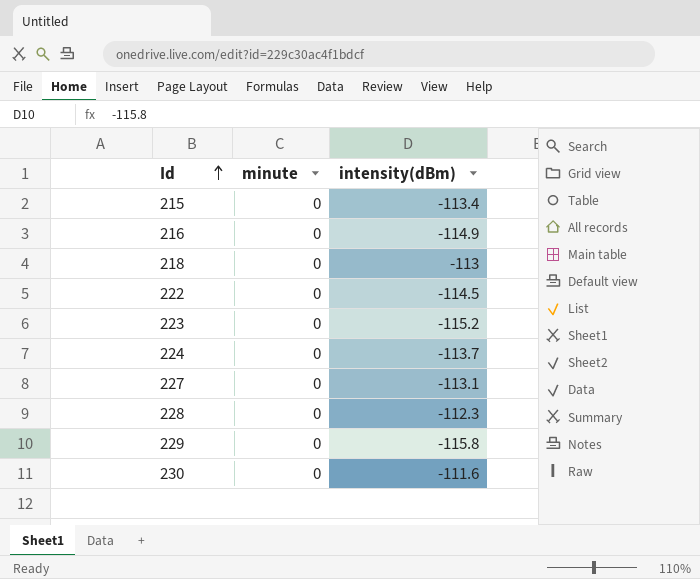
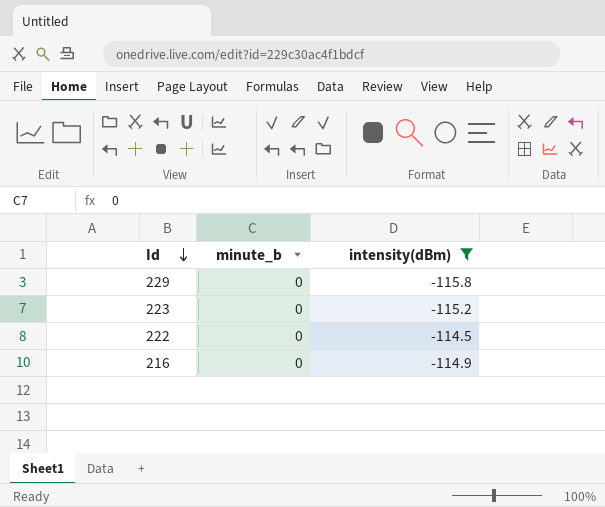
filter: none -> intensity(dBm) <= -114.5
row order: Id ascending -> Id descending
column name: minute -> minute_b

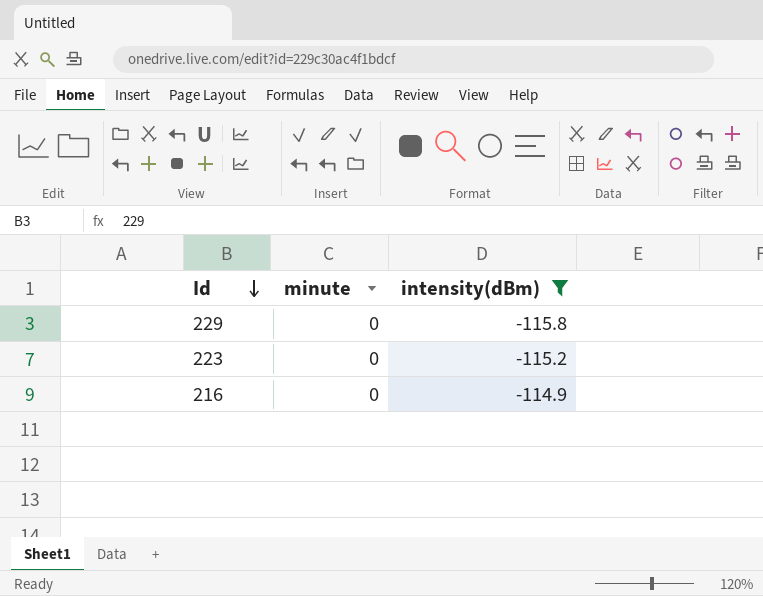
column name: minute_b -> minute
row 222: 0 | -114.5 -> none

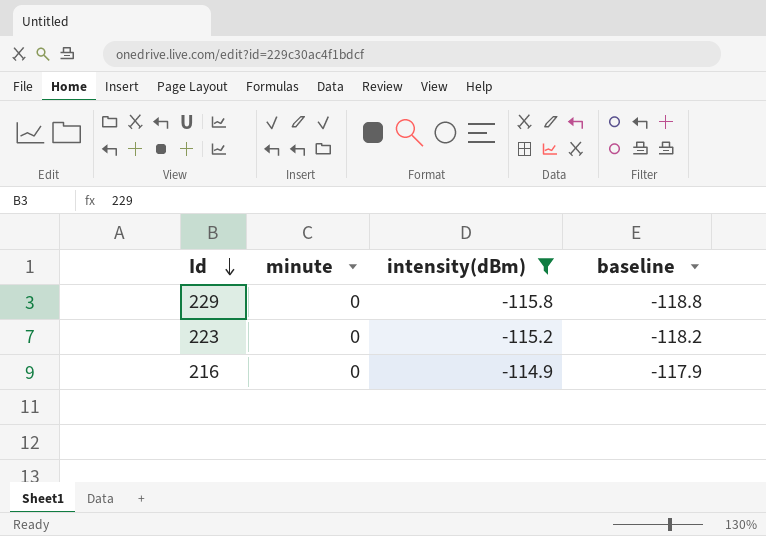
column baseline | formula: none -> [intensity(dBm)] - 3

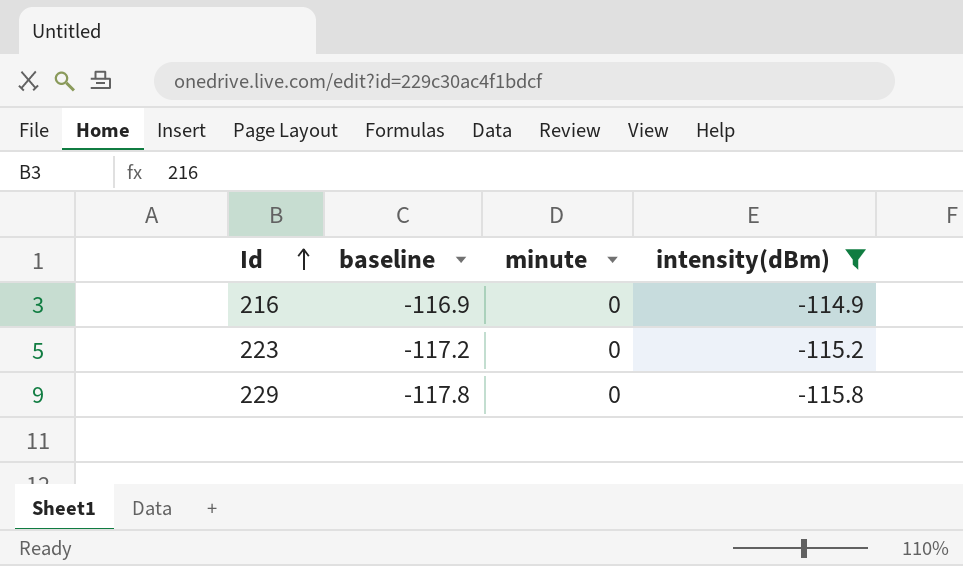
row order: Id descending -> Id ascending
column baseline | formula: [intensity(dBm)] - 3 -> [intensity(dBm)] - 2
column baseline | position: 4 -> 2

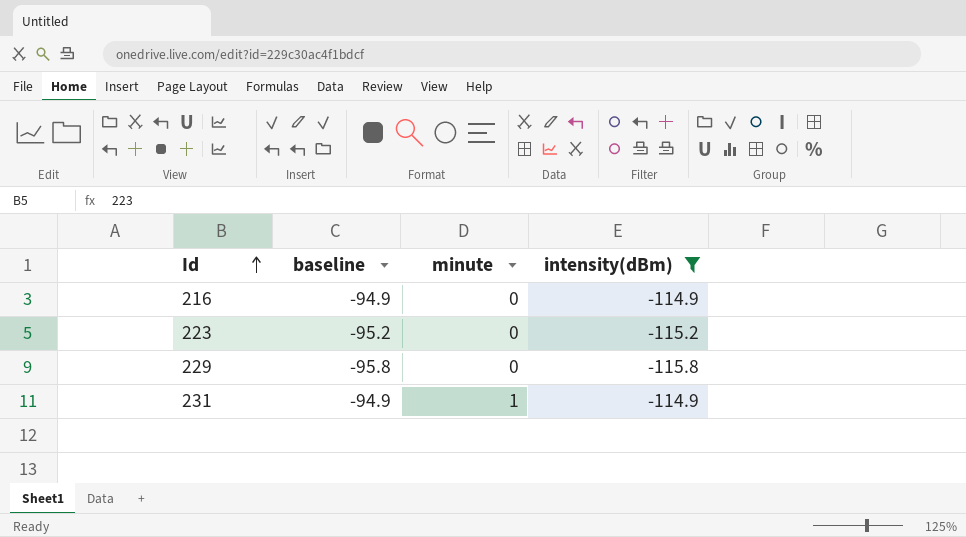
column baseline | formula: [intensity(dBm)] - 2 -> [intensity(dBm)] + 20
row 231: none -> -94.9 | 1 | -114.9

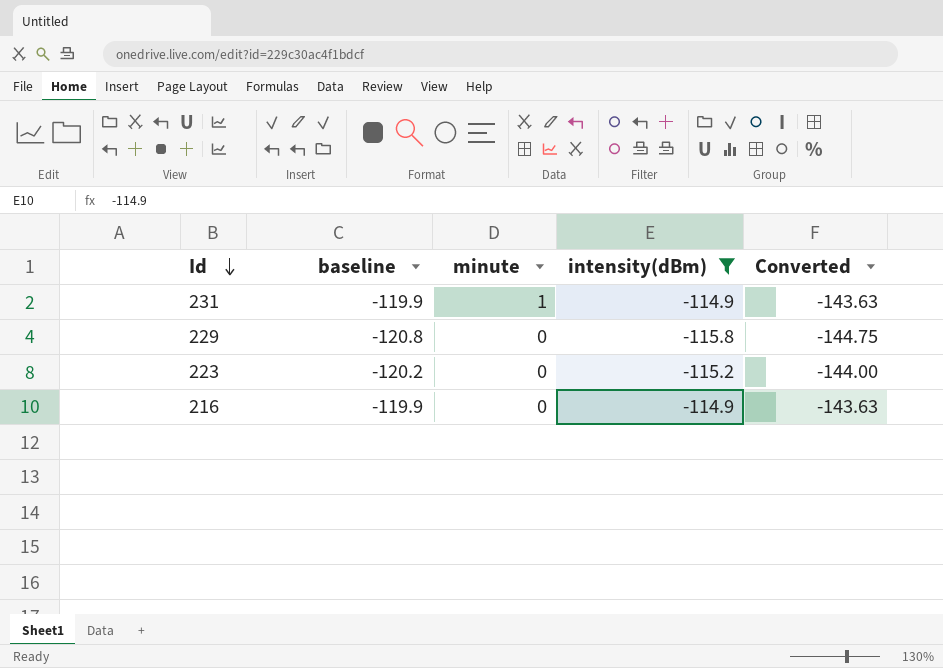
row order: Id ascending -> Id descending
column baseline | formula: [intensity(dBm)] + 20 -> [intensity(dBm)] - 5
column Converted | formula: none -> [intensity(dBm)] * 1.25

